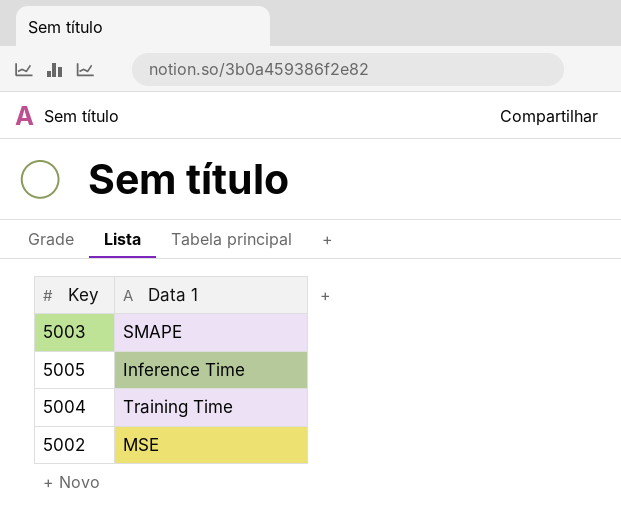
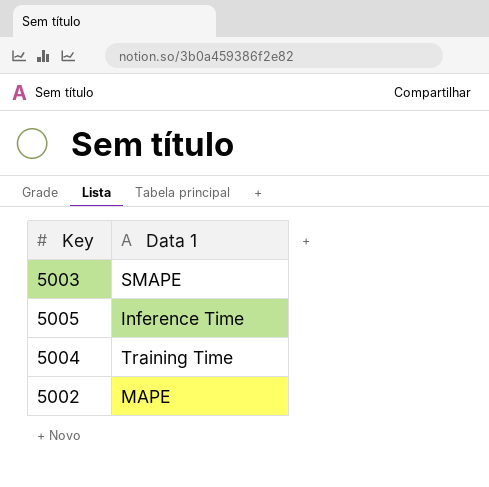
5002 | Data 1: MSE -> MAPE

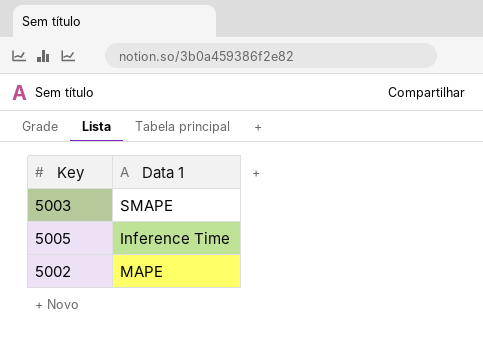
row 5004: Training Time -> none

